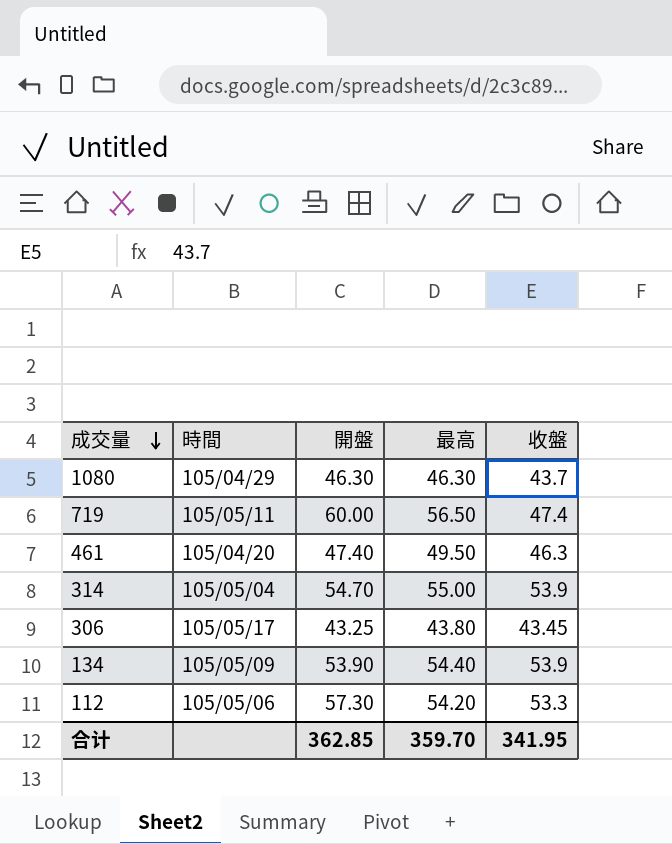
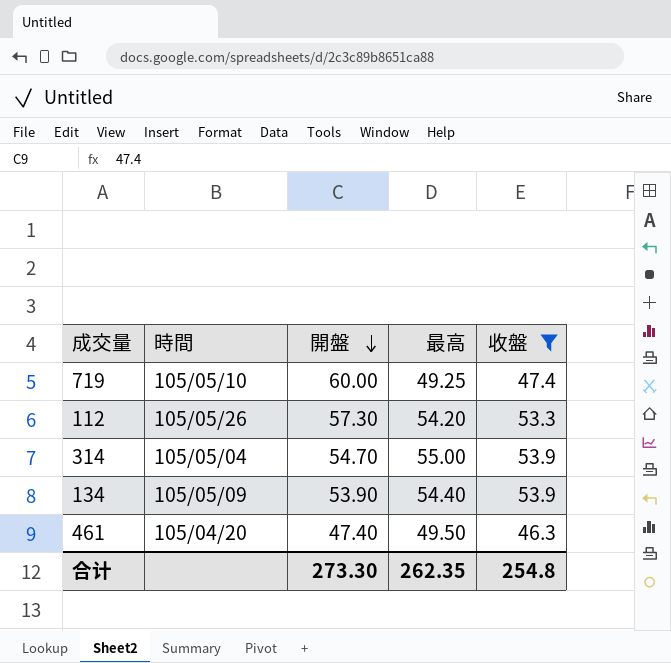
filter: none -> 收盤 >= 46.3
row order: 成交量 descending -> 開盤 descending
719 | 時間: 105/05/11 -> 105/05/10
719 | 最高: 56.50 -> 49.25
112 | 時間: 105/05/06 -> 105/05/26
合计 | 開盤: 362.85 -> 273.30
合计 | 最高: 359.70 -> 262.35
合计 | 收盤: 341.95 -> 254.8

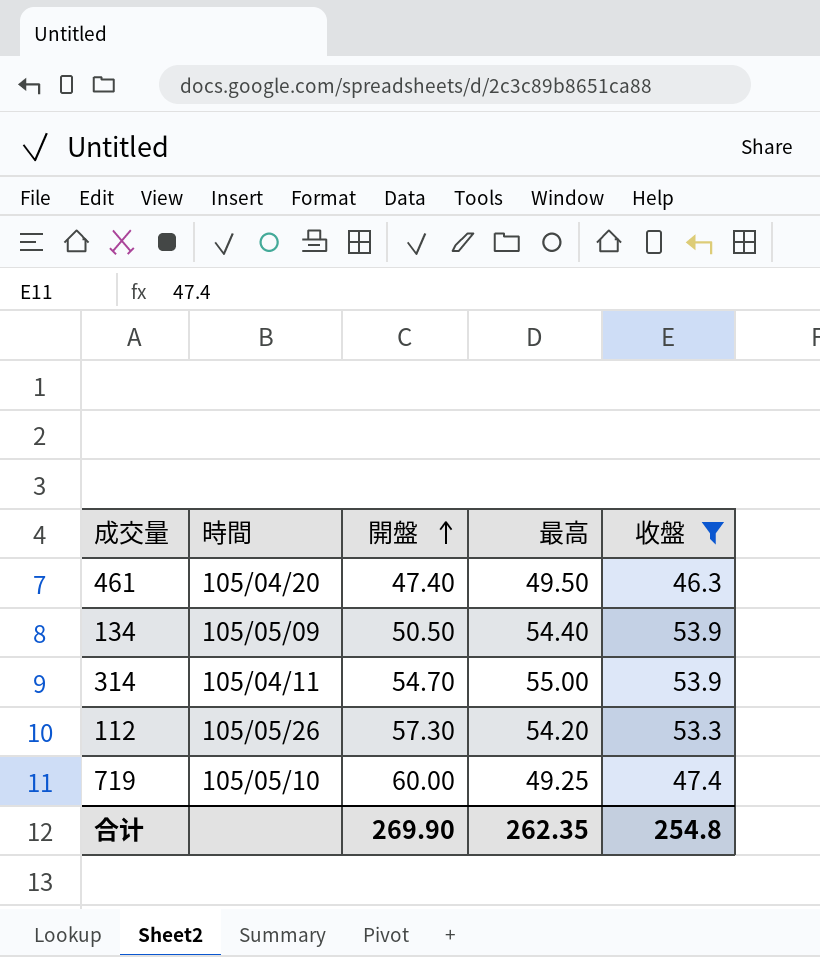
row order: 開盤 descending -> 開盤 ascending
134 | 開盤: 53.90 -> 50.50
314 | 時間: 105/05/04 -> 105/04/11
合计 | 開盤: 273.30 -> 269.90

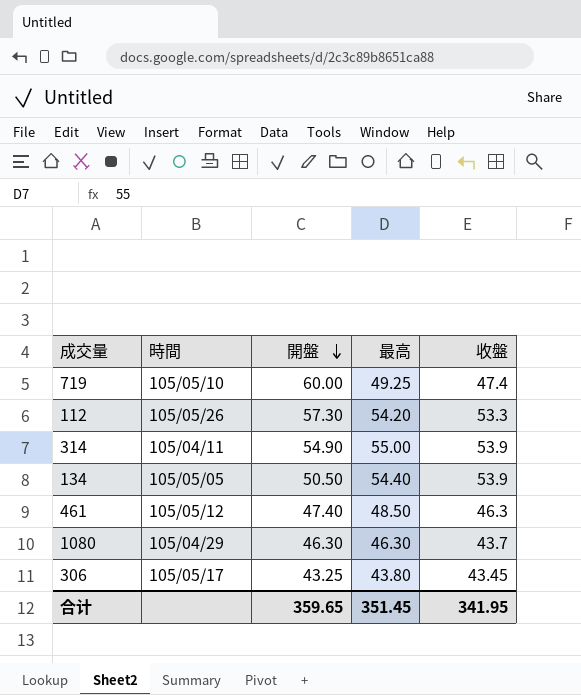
filter: 收盤 >= 46.3 -> none
row order: 開盤 ascending -> 開盤 descending
314 | 開盤: 54.70 -> 54.90
134 | 時間: 105/05/09 -> 105/05/05
461 | 時間: 105/04/20 -> 105/05/12
461 | 最高: 49.50 -> 48.50
合计 | 開盤: 269.90 -> 359.65
合计 | 最高: 262.35 -> 351.45
合计 | 收盤: 254.8 -> 341.95

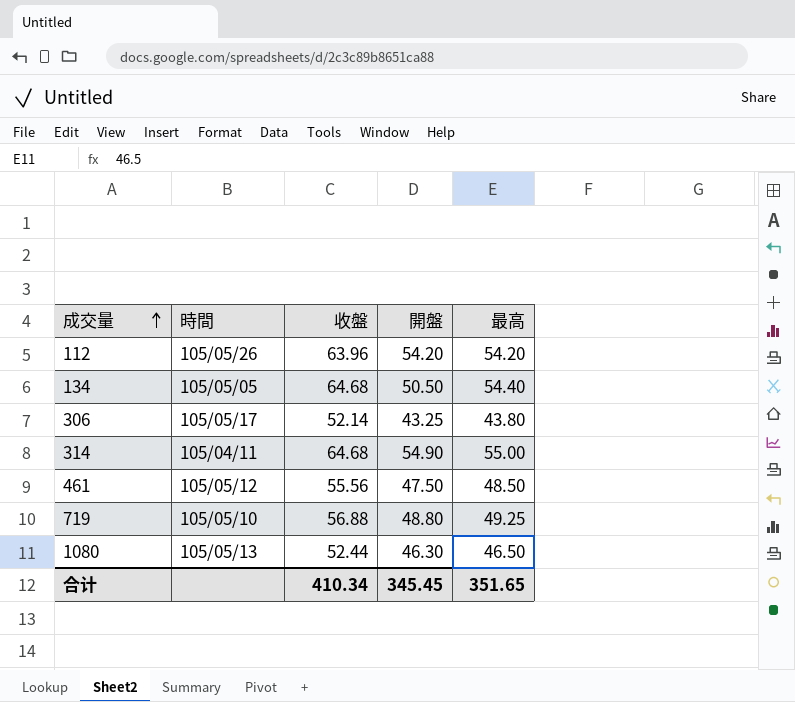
row order: 開盤 descending -> 成交量 ascending
column 收盤 | position: 5 -> 3
112 | 收盤: 53.3 -> 63.96
112 | 開盤: 57.30 -> 54.20
134 | 收盤: 53.9 -> 64.68
306 | 收盤: 43.45 -> 52.14
314 | 收盤: 53.9 -> 64.68
461 | 收盤: 46.3 -> 55.56
461 | 開盤: 47.40 -> 47.50
719 | 收盤: 47.4 -> 56.88
719 | 開盤: 60.00 -> 48.80
1080 | 時間: 105/04/29 -> 105/05/13
1080 | 收盤: 43.7 -> 52.44
1080 | 最高: 46.30 -> 46.50
合计 | 收盤: 341.95 -> 410.34
合计 | 開盤: 359.65 -> 345.45
合计 | 最高: 351.45 -> 351.65

